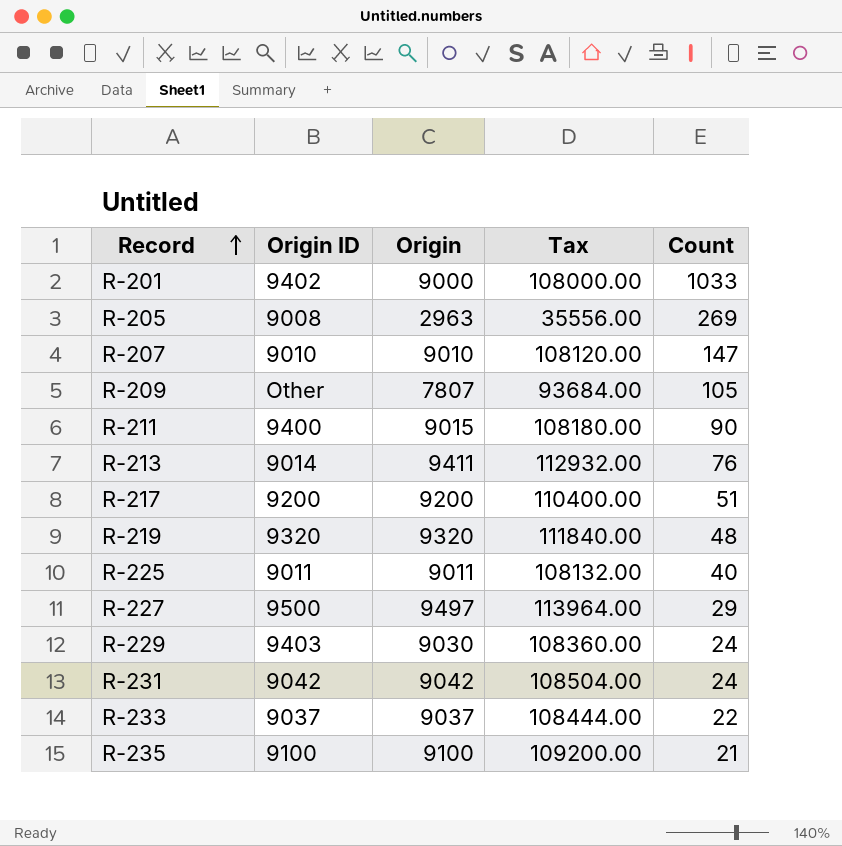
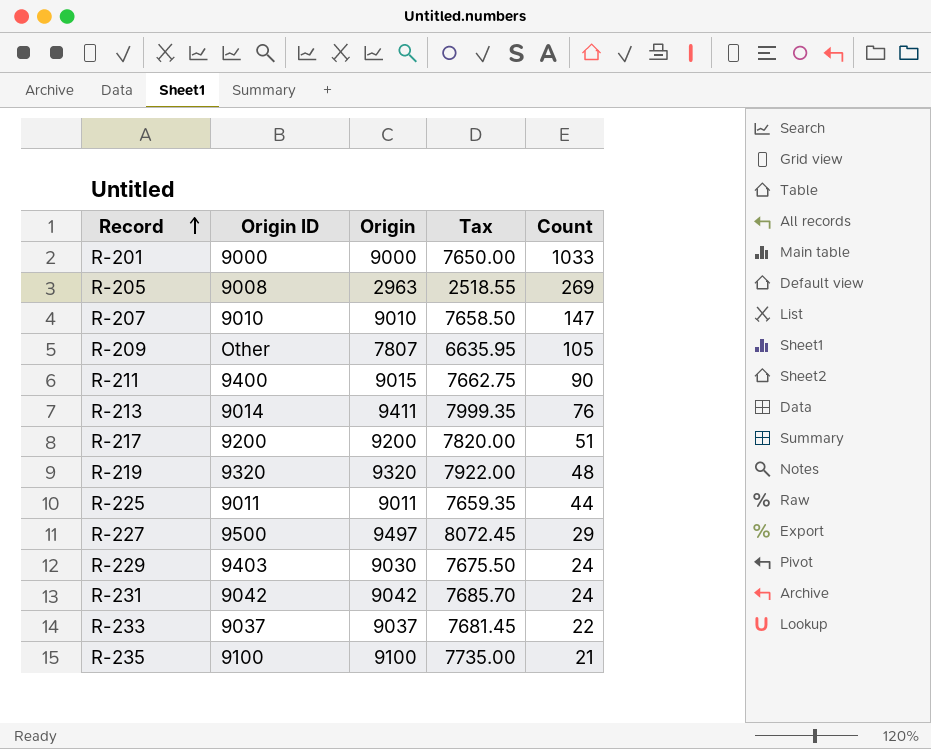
column Tax | formula: [Origin] * 12 -> [Origin] * 0.85
R-201 | Origin ID: 9402 -> 9000
R-225 | Count: 40 -> 44

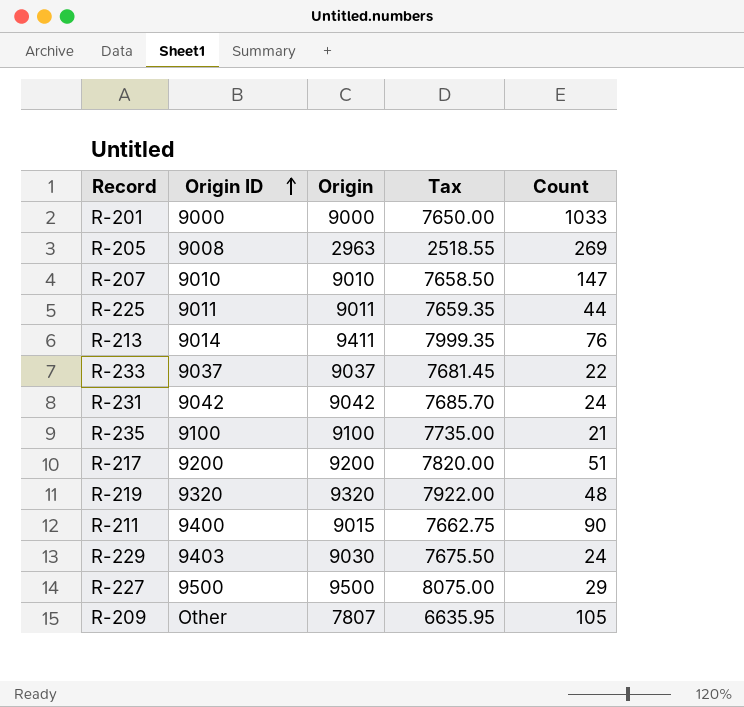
row order: Record ascending -> Origin ID ascending
R-227 | Origin: 9497 -> 9500
R-227 | Tax: 8072.45 -> 8075.00

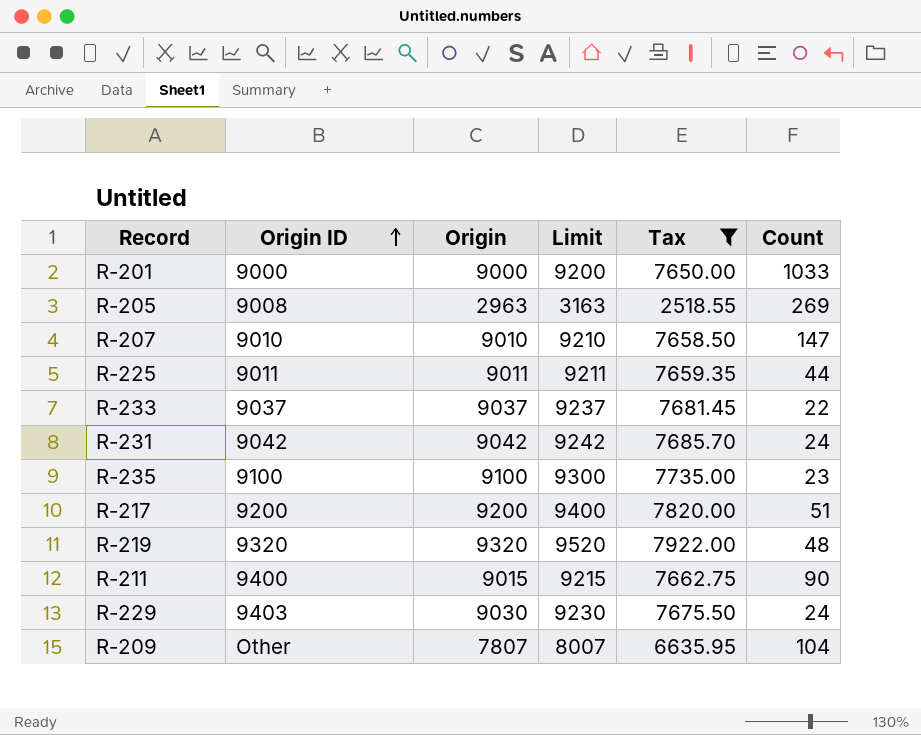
filter: none -> Tax <= 7922.00
column Limit | formula: none -> [Origin] + 200
R-235 | Count: 21 -> 23
R-209 | Count: 105 -> 104

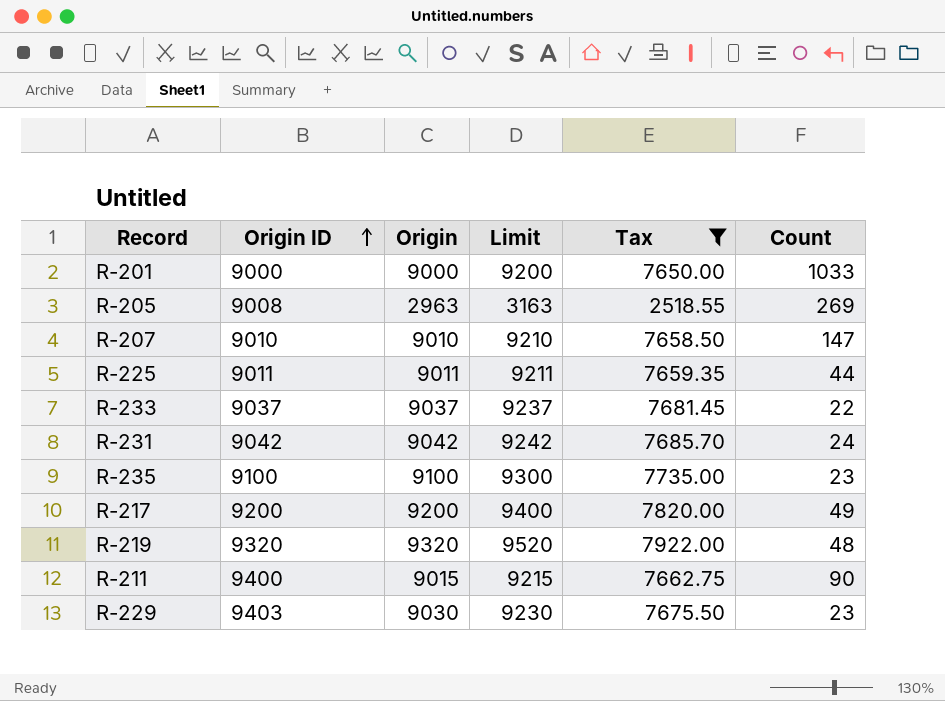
row R-209: Other | 7807 | 8007 | 6635.95 | 104 -> none
R-217 | Count: 51 -> 49
R-229 | Count: 24 -> 23

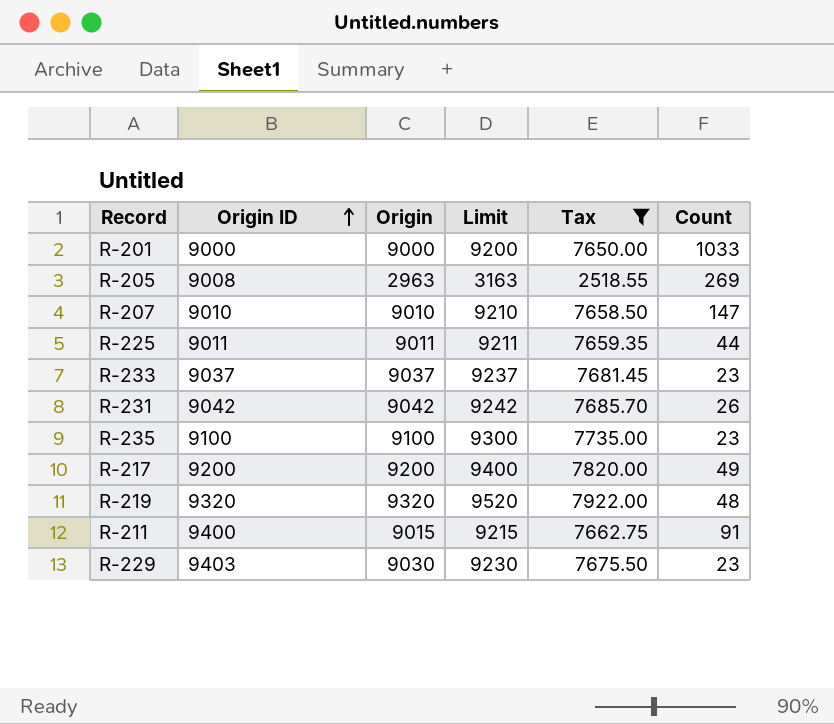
R-233 | Count: 22 -> 23
R-231 | Count: 24 -> 26
R-211 | Count: 90 -> 91

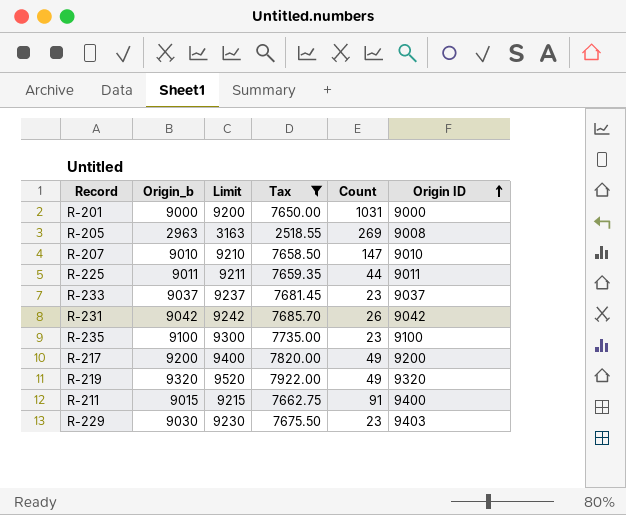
column name: Origin -> Origin_b
column Origin ID | position: 2 -> 6
R-201 | Count: 1033 -> 1031
R-219 | Count: 48 -> 49

